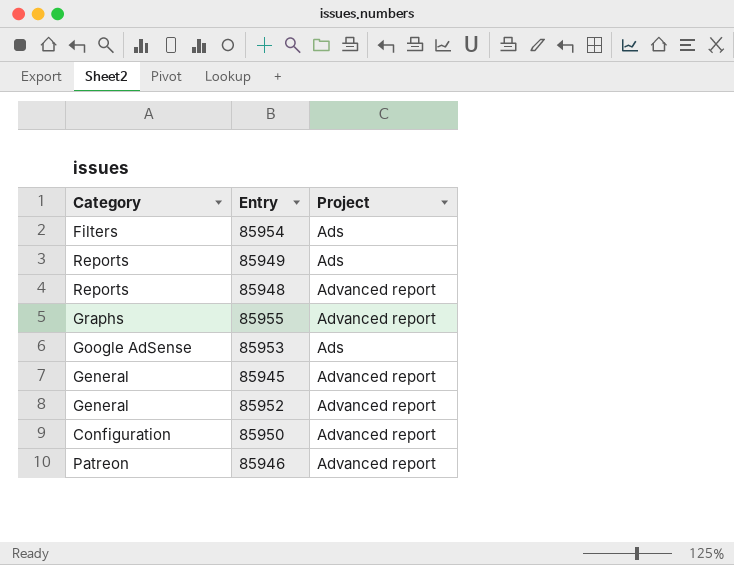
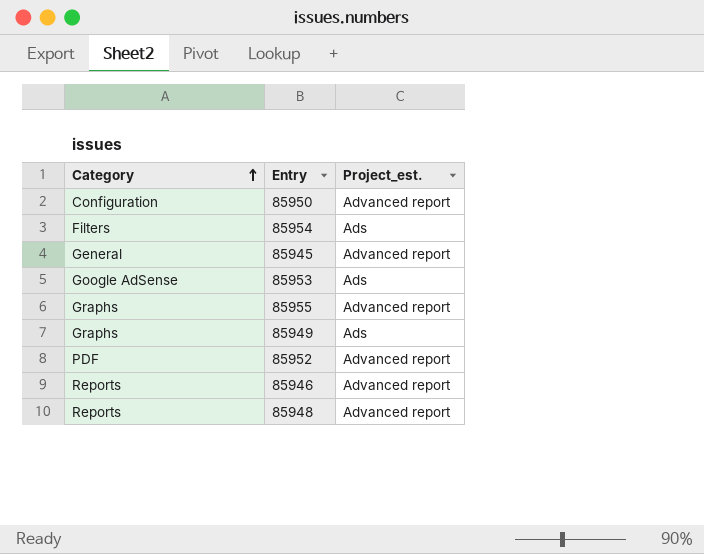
row order: none -> Category ascending
column name: Project -> Project_est.
85949 | Category: Reports -> Graphs
85952 | Category: General -> PDF
85946 | Category: Patreon -> Reports

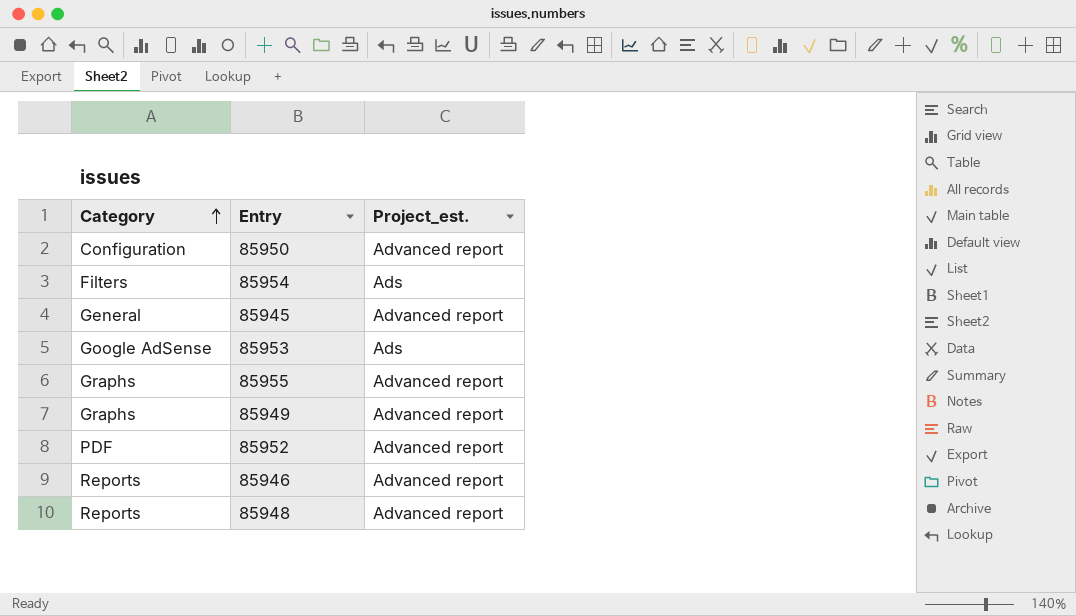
85949 | Project_est.: Ads -> Advanced report

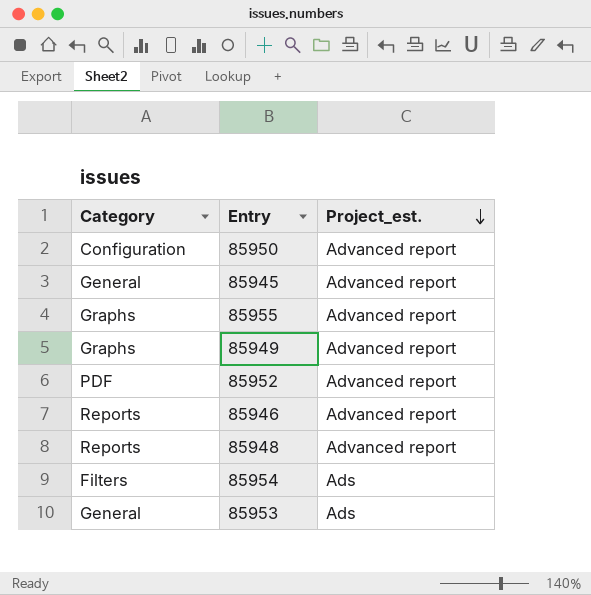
row order: Category ascending -> Project_est. descending
85953 | Category: Google AdSense -> General

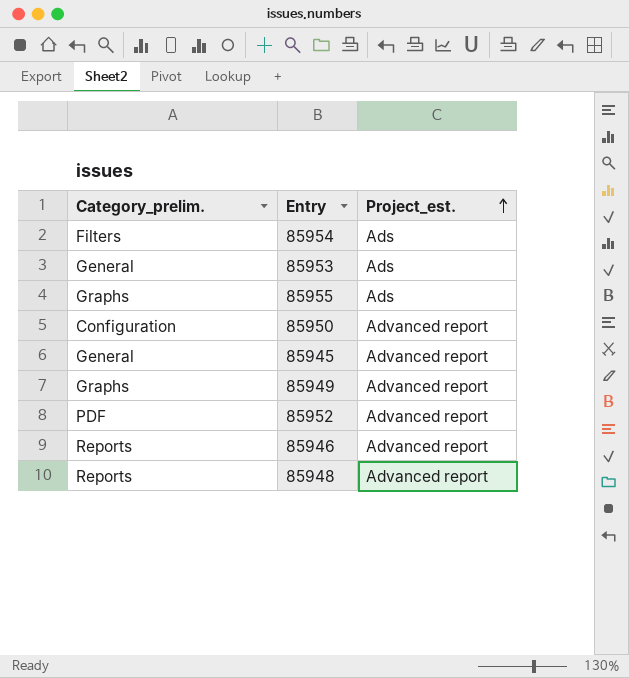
row order: Project_est. descending -> Project_est. ascending
column name: Category -> Category_prelim.
85955 | Project_est.: Advanced report -> Ads

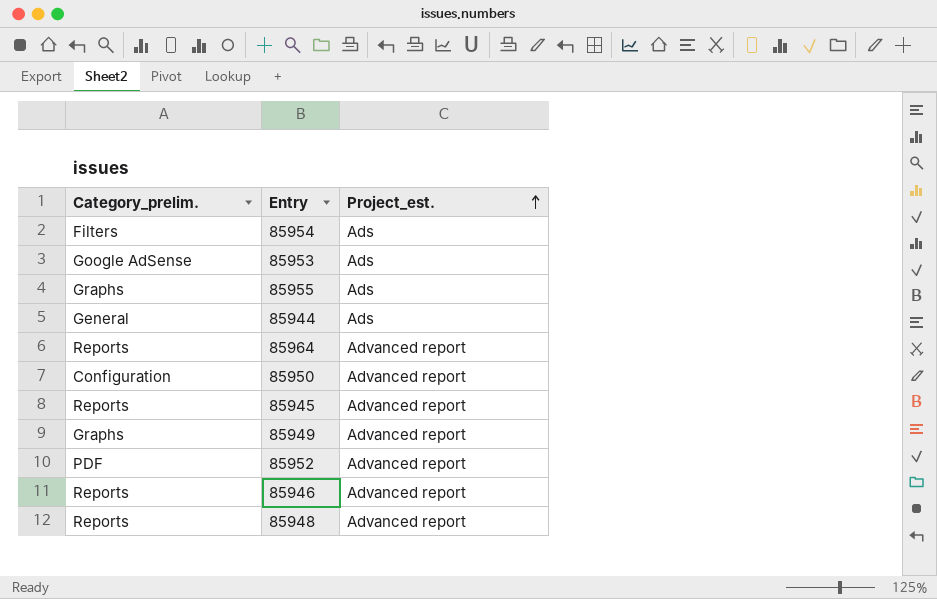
85953 | Category_prelim.: General -> Google AdSense
row 85944: none -> General | Ads
row 85964: none -> Reports | Advanced report
85945 | Category_prelim.: General -> Reports

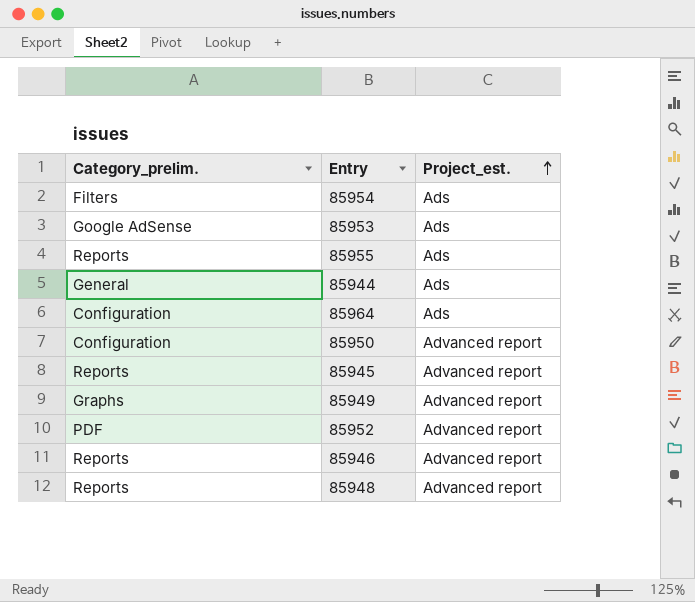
85955 | Category_prelim.: Graphs -> Reports
85964 | Category_prelim.: Reports -> Configuration
85964 | Project_est.: Advanced report -> Ads

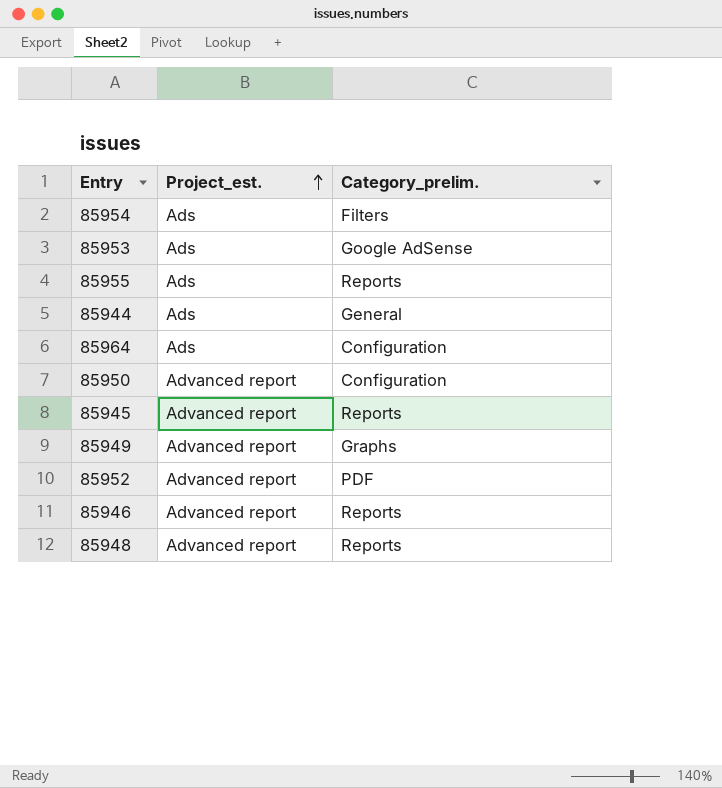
column Category_prelim. | position: 1 -> 3

